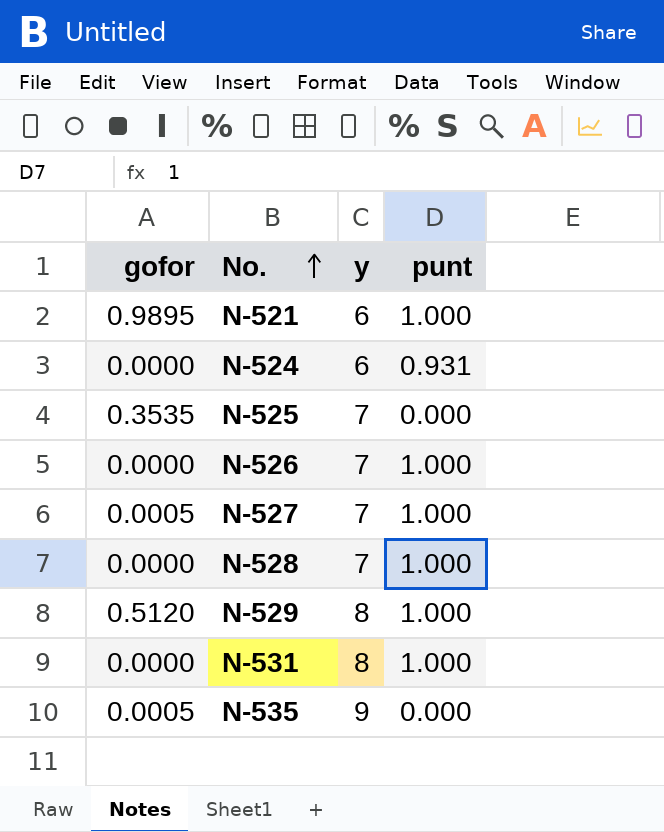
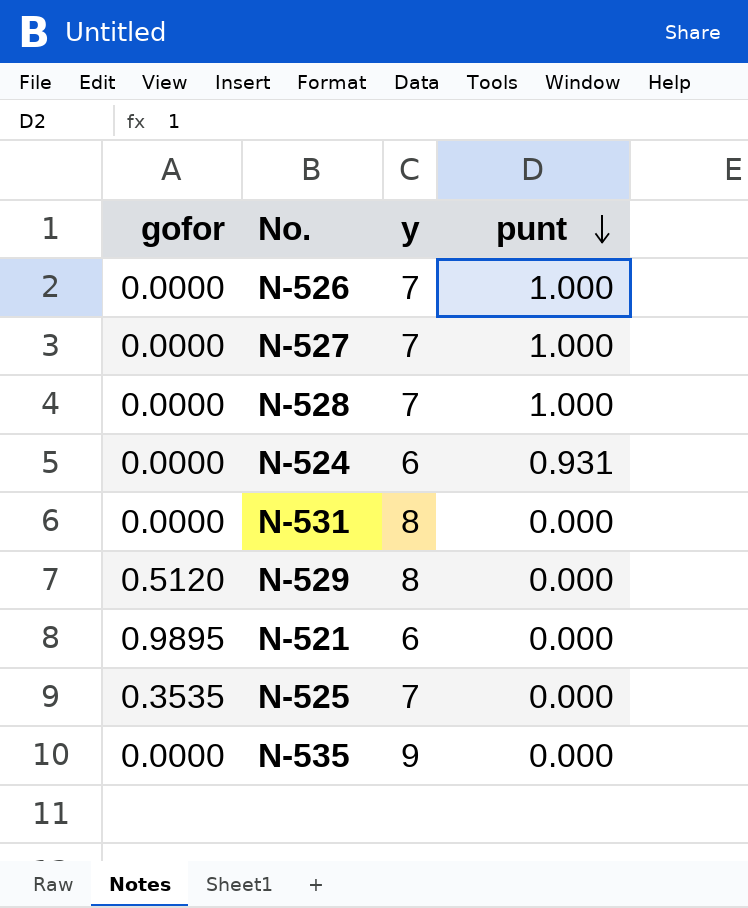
row order: No. ascending -> punt descending
N-527 | gofor: 0.0005 -> 0.0000
N-531 | punt: 1.000 -> 0.000
N-529 | punt: 1.000 -> 0.000
N-521 | punt: 1.000 -> 0.000
N-535 | gofor: 0.0005 -> 0.0000

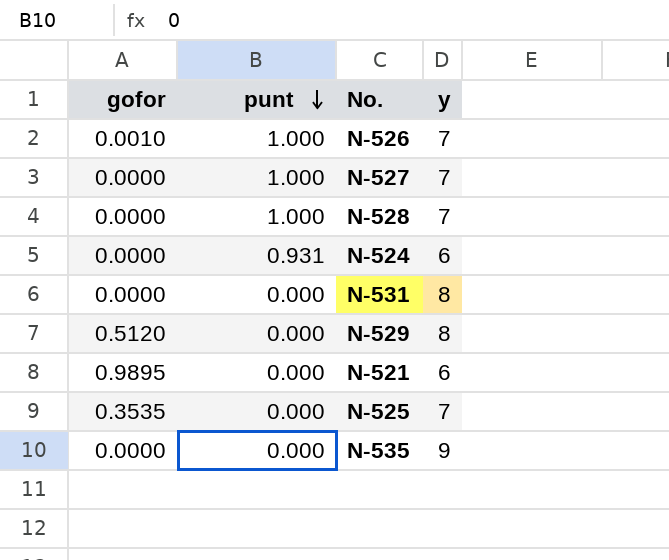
column punt | position: 4 -> 2
N-526 | gofor: 0.0000 -> 0.0010

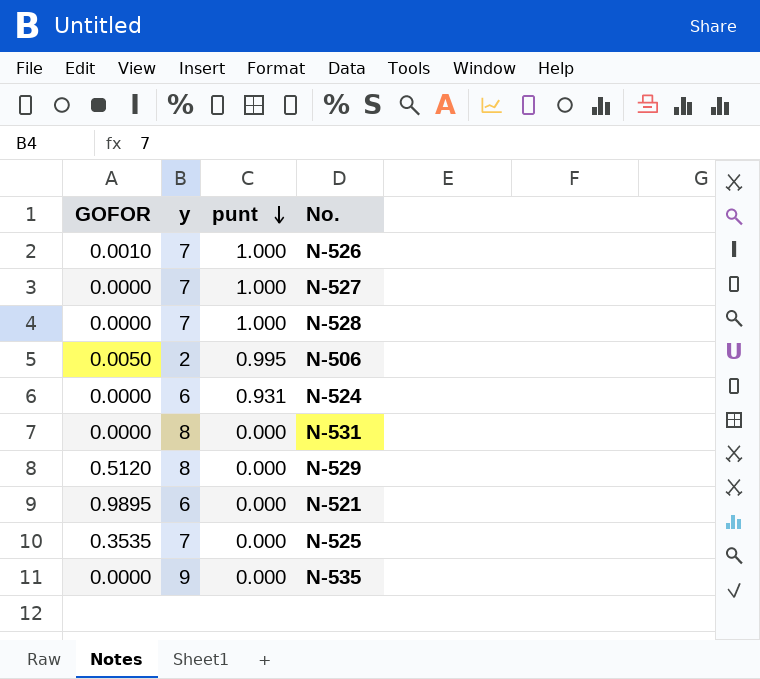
column name: gofor -> GOFOR
column y | position: 4 -> 2
row N-506: none -> 0.0050 | 2 | 0.995

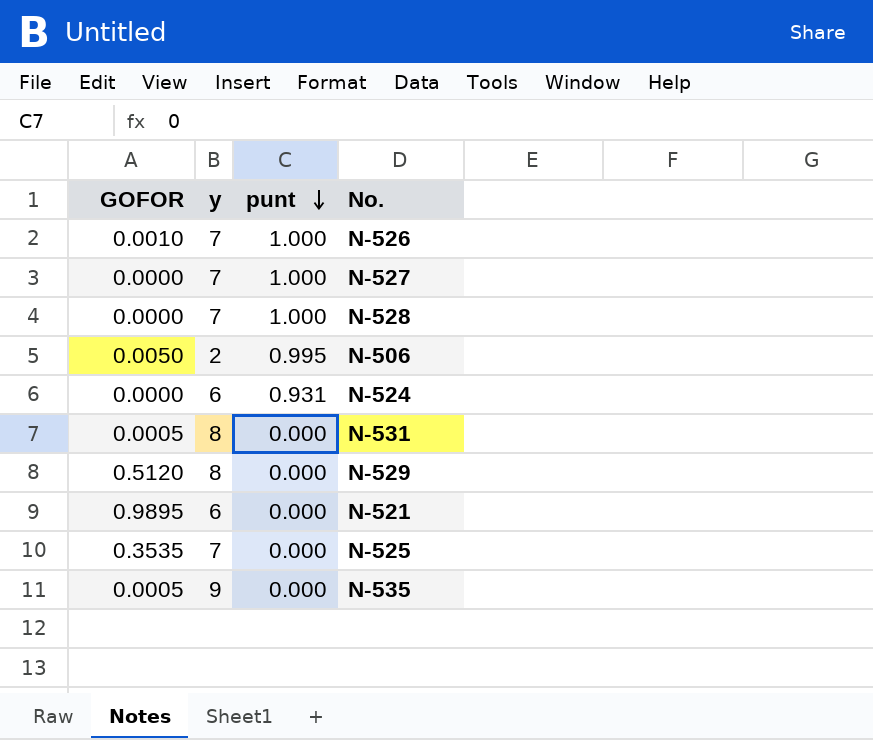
N-531 | GOFOR: 0.0000 -> 0.0005
N-535 | GOFOR: 0.0000 -> 0.0005

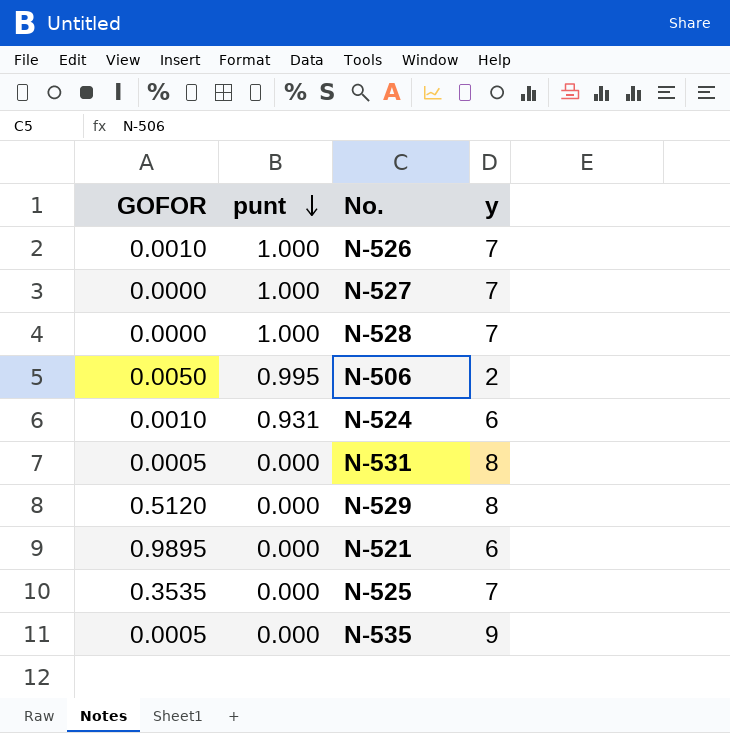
column y | position: 2 -> 4
N-524 | GOFOR: 0.0000 -> 0.0010

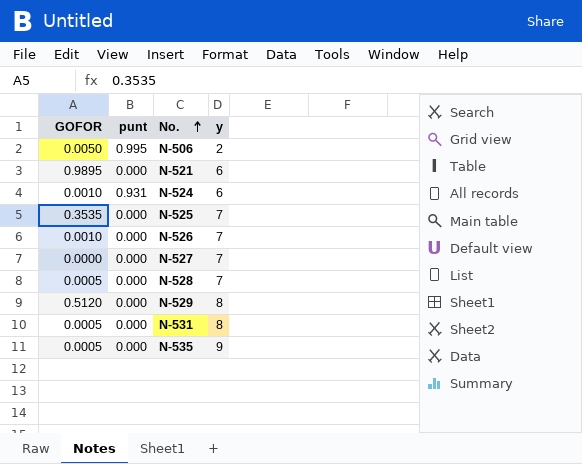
row order: punt descending -> No. ascending
N-526 | punt: 1.000 -> 0.000
N-527 | punt: 1.000 -> 0.000
N-528 | GOFOR: 0.0000 -> 0.0005
N-528 | punt: 1.000 -> 0.000

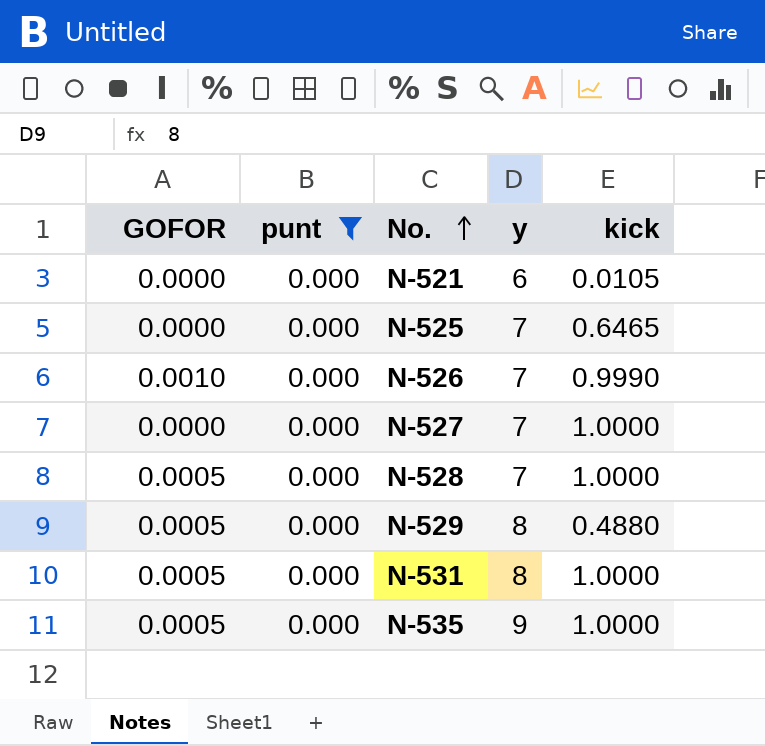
filter: none -> punt = 0.000
column kick | position: none -> 5
N-521 | GOFOR: 0.9895 -> 0.0000
N-525 | GOFOR: 0.3535 -> 0.0000
N-529 | GOFOR: 0.5120 -> 0.0005

